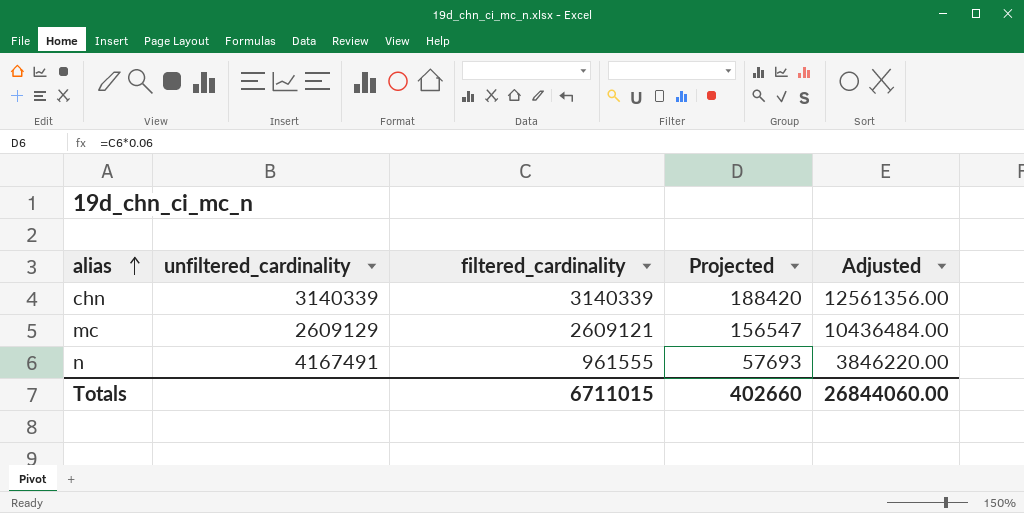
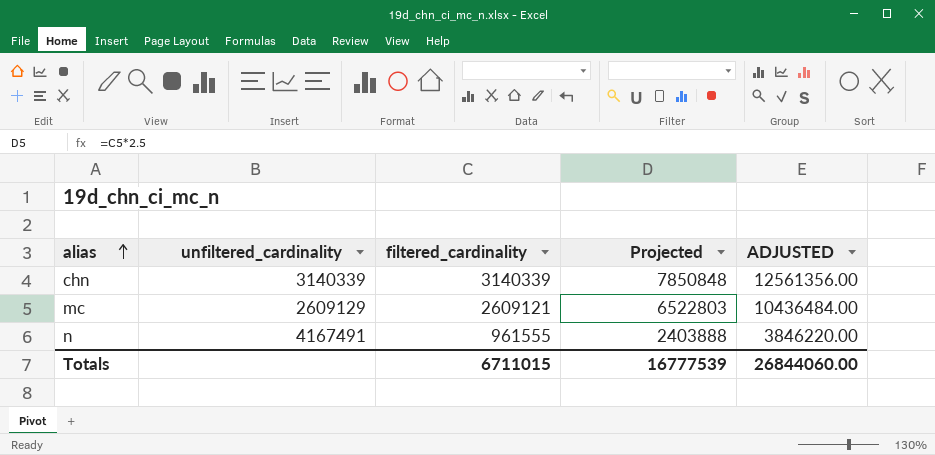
column Projected | formula: [filtered_cardinality] * 0.06 -> [filtered_cardinality] * 2.5
column name: Adjusted -> ADJUSTED
Totals | Projected: 402660 -> 16777539

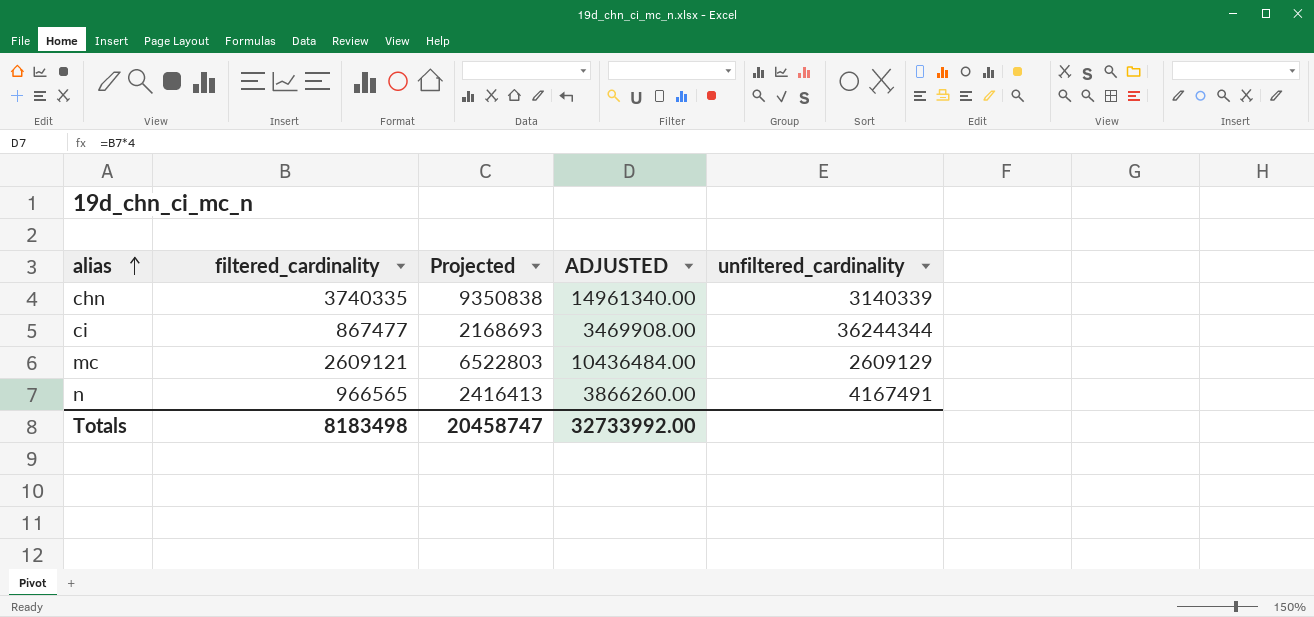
column unfiltered_cardinality | position: 2 -> 5
chn | filtered_cardinality: 3140339 -> 3740335
chn | Projected: 7850848 -> 9350838
chn | ADJUSTED: 12561356.00 -> 14961340.00
row ci: none -> 867477 | 2168693 | 3469908.00 | 36244344
n | filtered_cardinality: 961555 -> 966565
n | Projected: 2403888 -> 2416413
n | ADJUSTED: 3846220.00 -> 3866260.00
Totals | filtered_cardinality: 6711015 -> 8183498
Totals | Projected: 16777539 -> 20458747
Totals | ADJUSTED: 26844060.00 -> 32733992.00

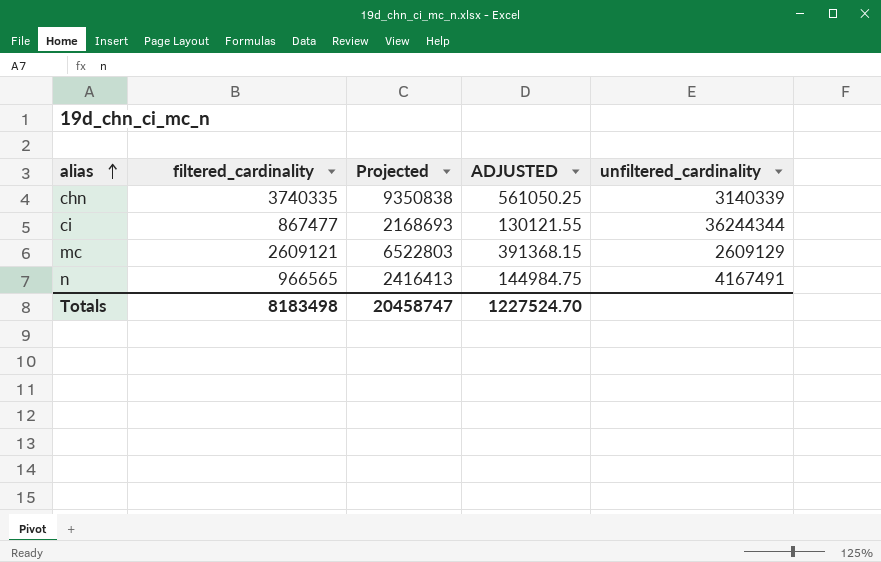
column ADJUSTED | formula: [filtered_cardinality] * 4 -> [filtered_cardinality] * 0.15
Totals | ADJUSTED: 32733992.00 -> 1227524.70

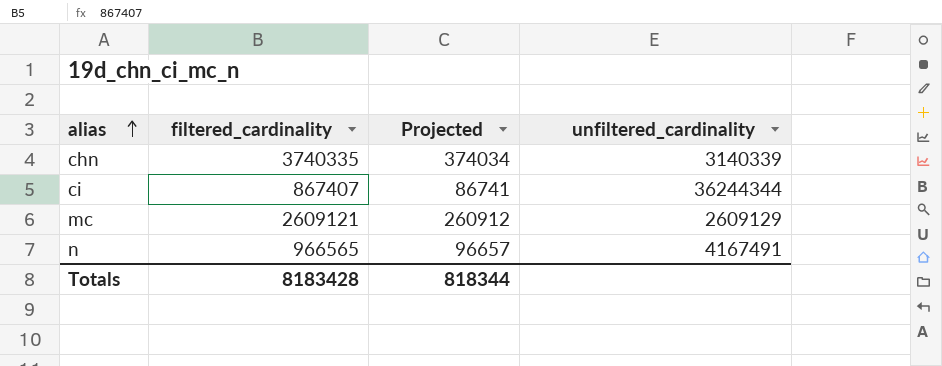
column ADJUSTED | formula: [filtered_cardinality] * 0.15 -> none
column Projected | formula: [filtered_cardinality] * 2.5 -> [filtered_cardinality] * 0.1
ci | filtered_cardinality: 867477 -> 867407
Totals | filtered_cardinality: 8183498 -> 8183428
Totals | Projected: 20458747 -> 818344

